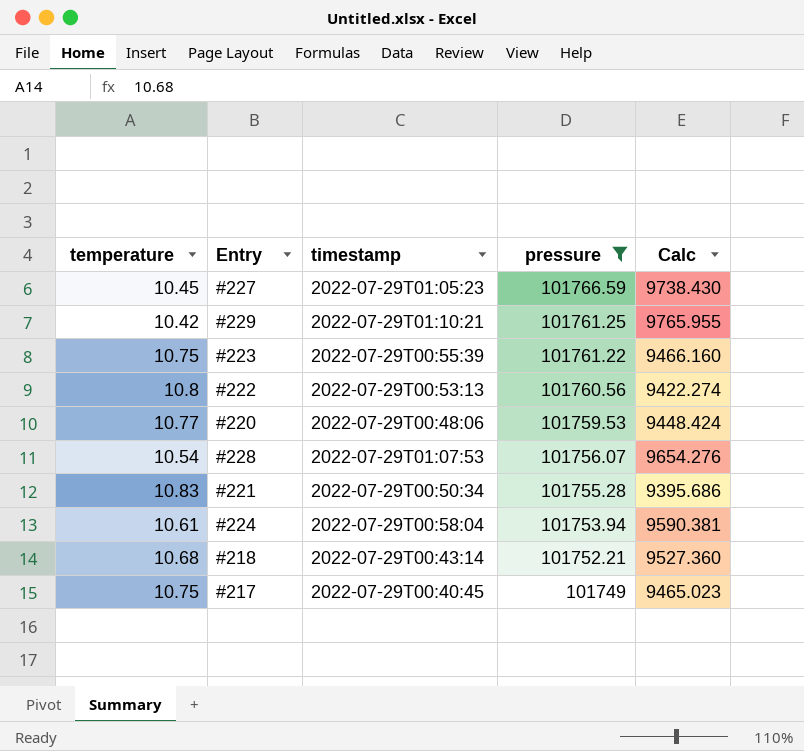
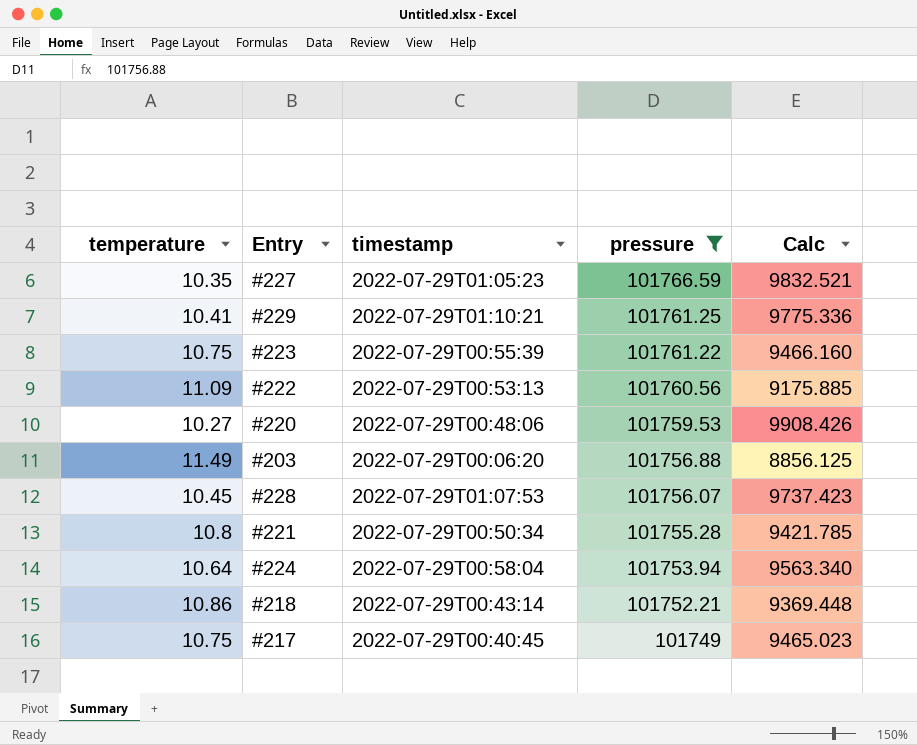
#227 | temperature: 10.45 -> 10.35
#227 | Calc: 9738.430 -> 9832.521
#229 | temperature: 10.42 -> 10.41
#229 | Calc: 9765.955 -> 9775.336
#222 | temperature: 10.8 -> 11.09
#222 | Calc: 9422.274 -> 9175.885
#220 | temperature: 10.77 -> 10.27
#220 | Calc: 9448.424 -> 9908.426
row #203: none -> 11.49 | 2022-07-29T00:06:20 | 101756.88 | 8856.125
#228 | temperature: 10.54 -> 10.45
#228 | Calc: 9654.276 -> 9737.423
#221 | temperature: 10.83 -> 10.8
#221 | Calc: 9395.686 -> 9421.785
#224 | temperature: 10.61 -> 10.64
#224 | Calc: 9590.381 -> 9563.340
#218 | temperature: 10.68 -> 10.86
#218 | Calc: 9527.360 -> 9369.448

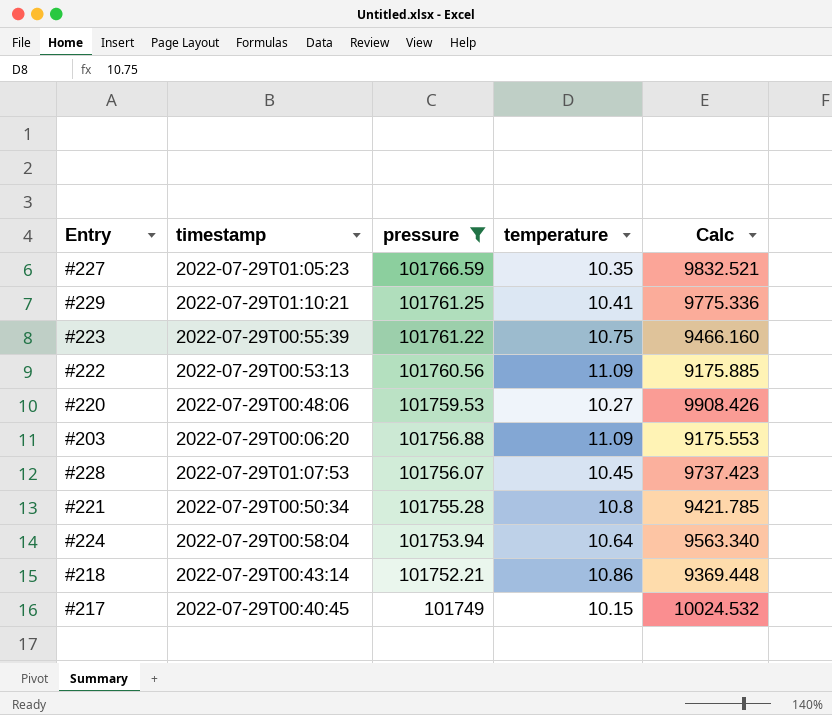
column temperature | position: 1 -> 4
#203 | temperature: 11.49 -> 11.09
#203 | Calc: 8856.125 -> 9175.553
#217 | temperature: 10.75 -> 10.15
#217 | Calc: 9465.023 -> 10024.532

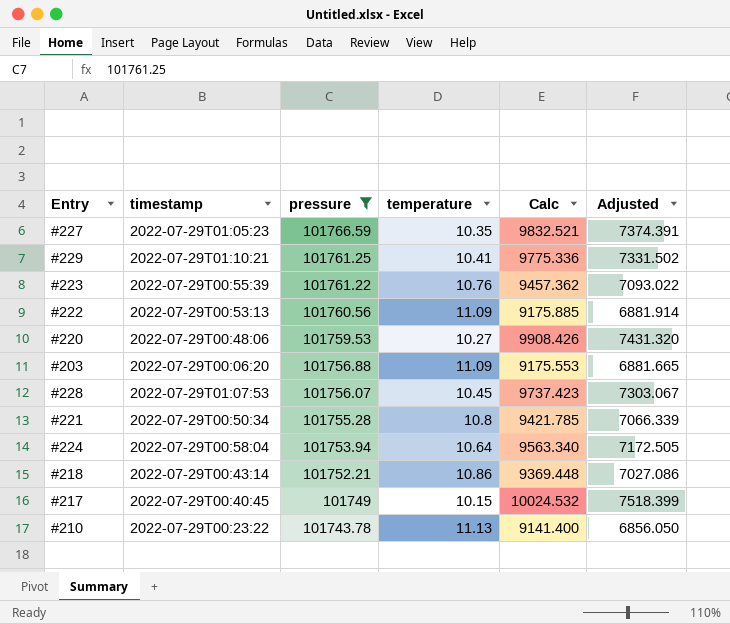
column Adjusted | formula: none -> [Calc] * 0.75
#223 | temperature: 10.75 -> 10.76
#223 | Calc: 9466.160 -> 9457.362
row #210: none -> 2022-07-29T00:23:22 | 101743.78 | 11.13 | 9141.400 | 6856.050

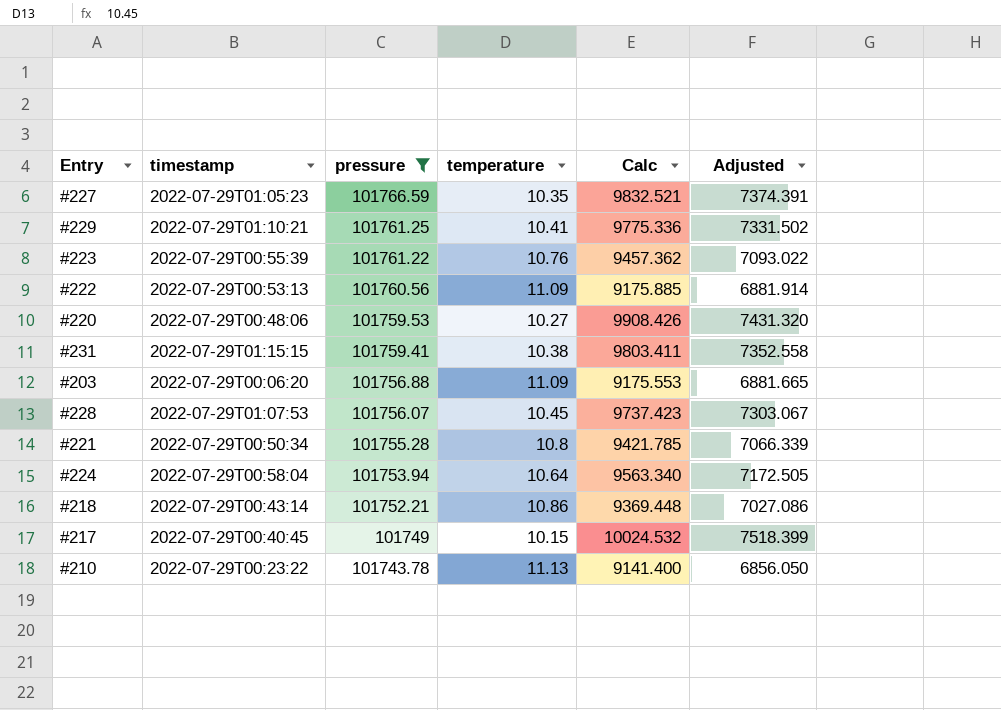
row #231: none -> 2022-07-29T01:15:15 | 101759.41 | 10.38 | 9803.411 | 7352.558

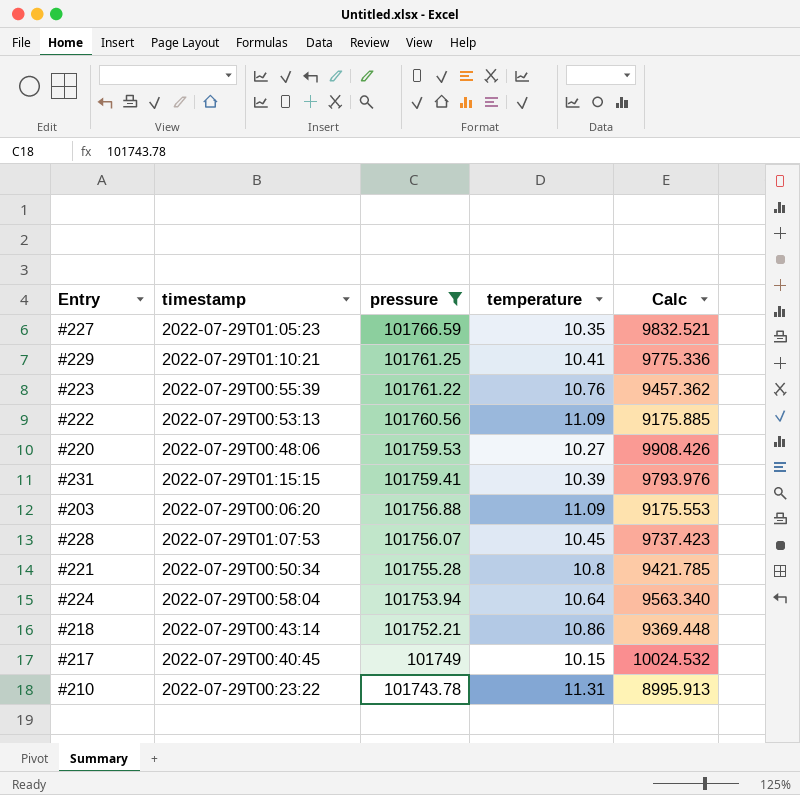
column Adjusted | formula: [Calc] * 0.75 -> none
#231 | temperature: 10.38 -> 10.39
#231 | Calc: 9803.411 -> 9793.976
#210 | temperature: 11.13 -> 11.31
#210 | Calc: 9141.400 -> 8995.913

